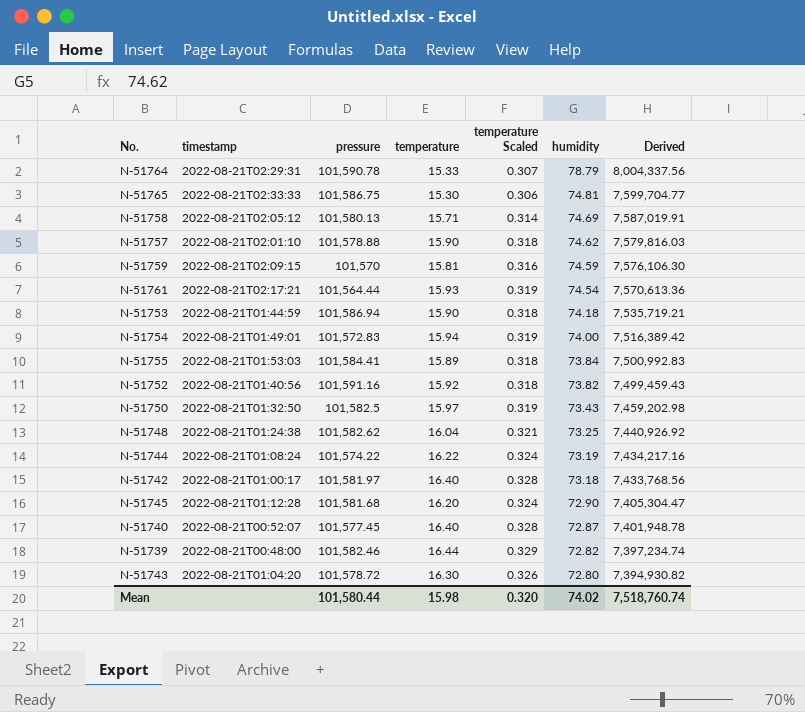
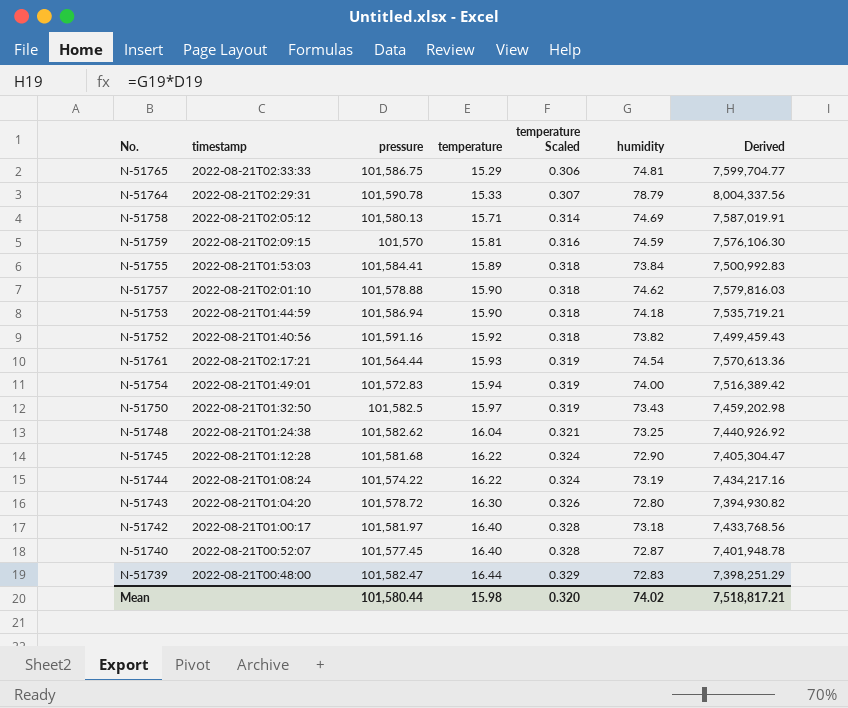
row order: humidity descending -> temperature ascending
N-51765 | temperature: 15.30 -> 15.29
N-51745 | temperature: 16.20 -> 16.22
N-51739 | pressure: 101,582.46 -> 101,582.47
N-51739 | humidity: 72.82 -> 72.83
N-51739 | Derived: 7,397,234.74 -> 7,398,251.29
Mean | Derived: 7,518,760.74 -> 7,518,817.21

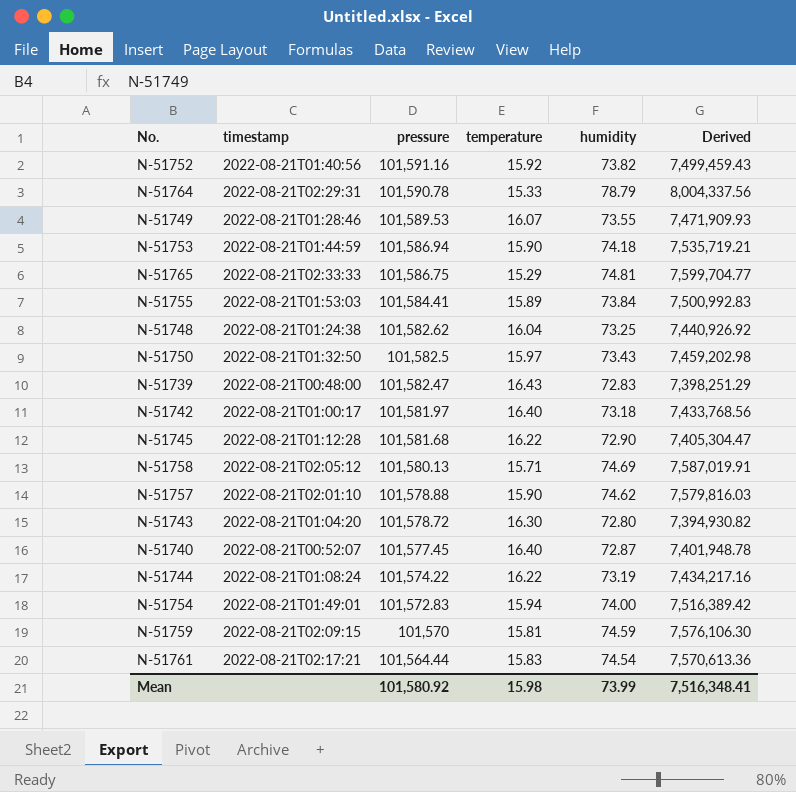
row order: temperature ascending -> pressure descending
column temperature Scaled | formula: [temperature] * 0.02 -> none
row N-51749: none -> 2022-08-21T01:28:46 | 101,589.53 | 16.07 | 73.55 | 7,471,909.93
N-51739 | temperature: 16.44 -> 16.43
N-51761 | temperature: 15.93 -> 15.83
Mean | pressure: 101,580.44 -> 101,580.92
Mean | humidity: 74.02 -> 73.99
Mean | Derived: 7,518,817.21 -> 7,516,348.41

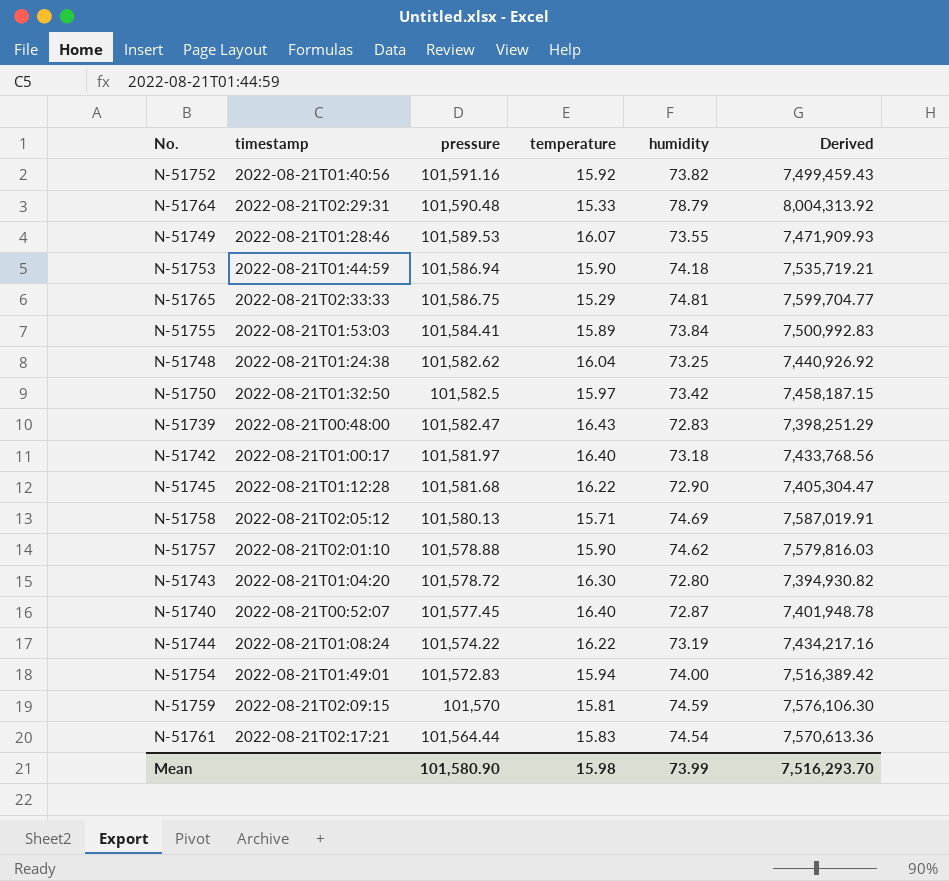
N-51764 | pressure: 101,590.78 -> 101,590.48
N-51764 | Derived: 8,004,337.56 -> 8,004,313.92
N-51750 | humidity: 73.43 -> 73.42
N-51750 | Derived: 7,459,202.98 -> 7,458,187.15
Mean | pressure: 101,580.92 -> 101,580.90
Mean | Derived: 7,516,348.41 -> 7,516,293.70

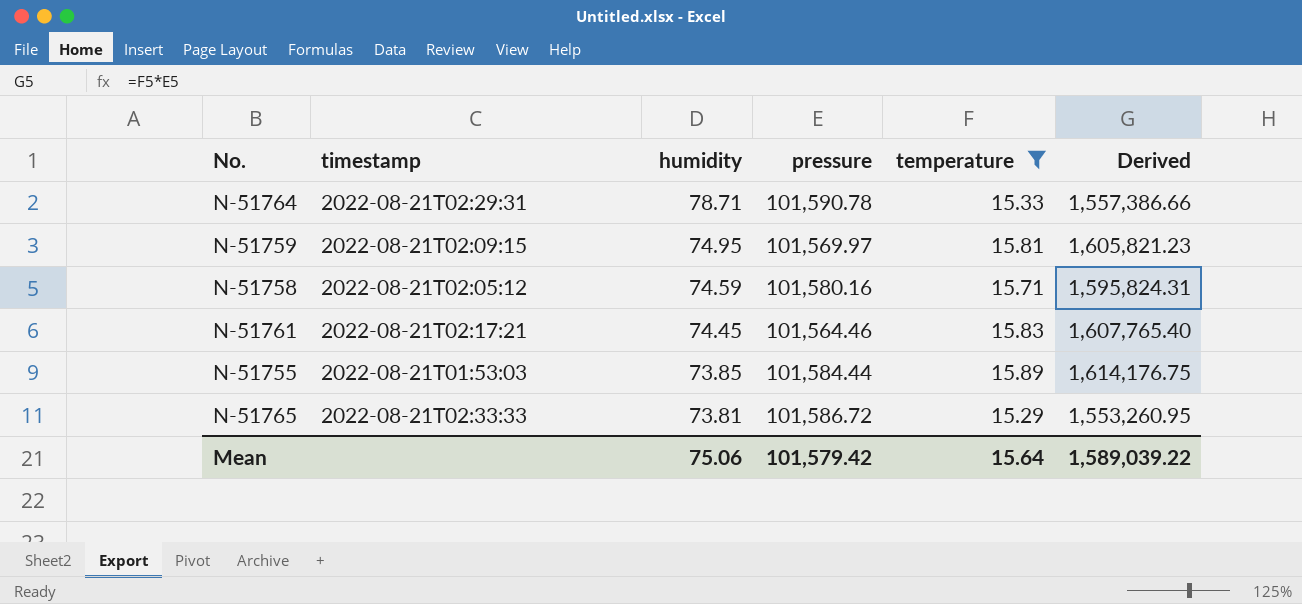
filter: none -> temperature <= 15.89
row order: pressure descending -> humidity descending
column humidity | position: 5 -> 3
column Derived | formula: [pressure] * [humidity] -> [pressure] * [temperature]
N-51764 | humidity: 78.79 -> 78.71
N-51764 | pressure: 101,590.48 -> 101,590.78
N-51759 | humidity: 74.59 -> 74.95
N-51759 | pressure: 101,570 -> 101,569.97
N-51758 | humidity: 74.69 -> 74.59
N-51758 | pressure: 101,580.13 -> 101,580.16
N-51761 | humidity: 74.54 -> 74.45
N-51761 | pressure: 101,564.44 -> 101,564.46
N-51755 | humidity: 73.84 -> 73.85
N-51755 | pressure: 101,584.41 -> 101,584.44
N-51765 | humidity: 74.81 -> 73.81
N-51765 | pressure: 101,586.75 -> 101,586.72
Mean | humidity: 73.99 -> 75.06
Mean | pressure: 101,580.90 -> 101,579.42
Mean | temperature: 15.98 -> 15.64
Mean | Derived: 7,516,293.70 -> 1,589,039.22

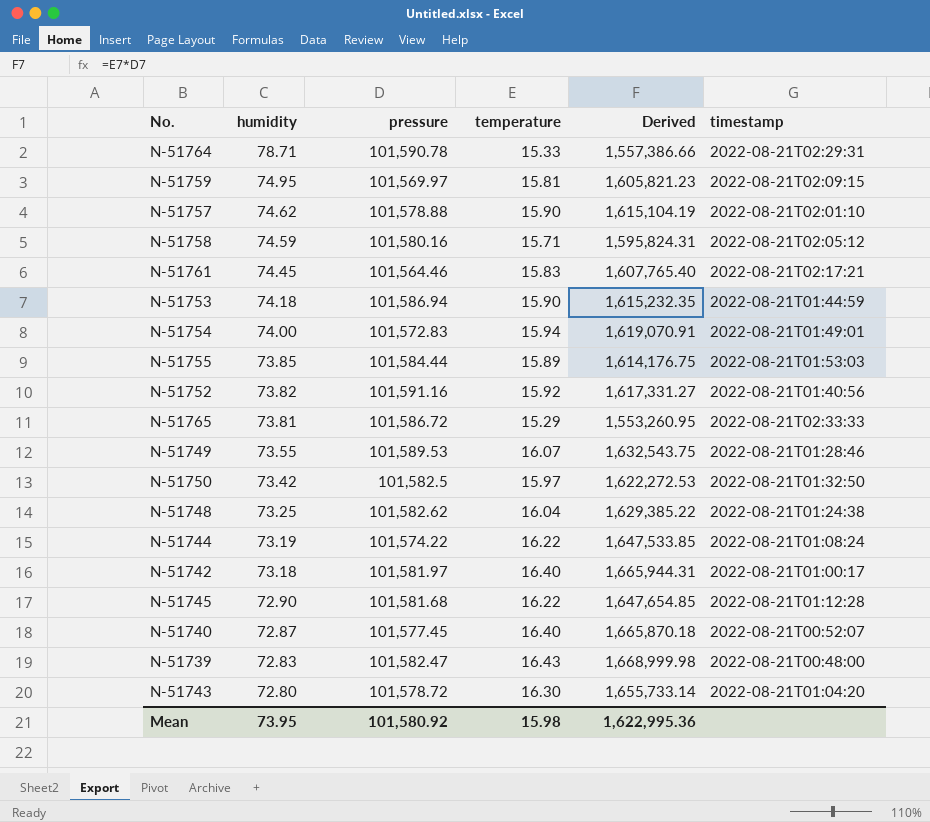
filter: temperature <= 15.89 -> none
column timestamp | position: 2 -> 6
Mean | humidity: 75.06 -> 73.95
Mean | pressure: 101,579.42 -> 101,580.92
Mean | temperature: 15.64 -> 15.98
Mean | Derived: 1,589,039.22 -> 1,622,995.36

